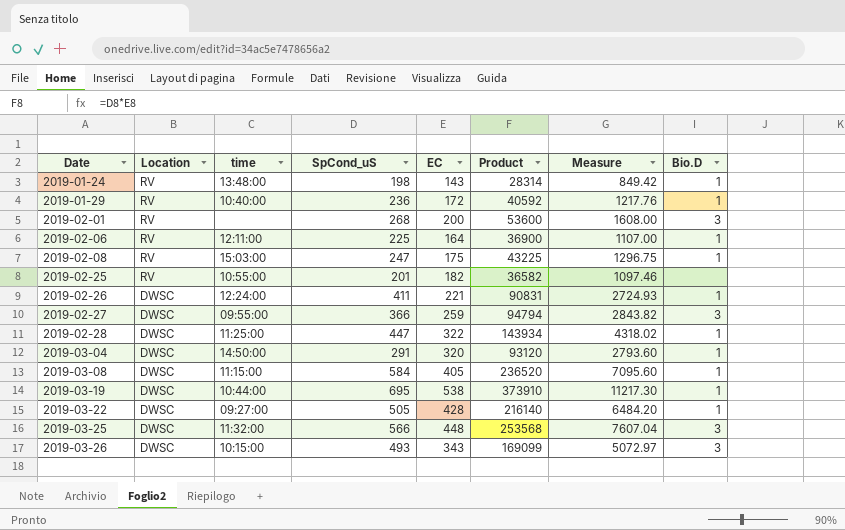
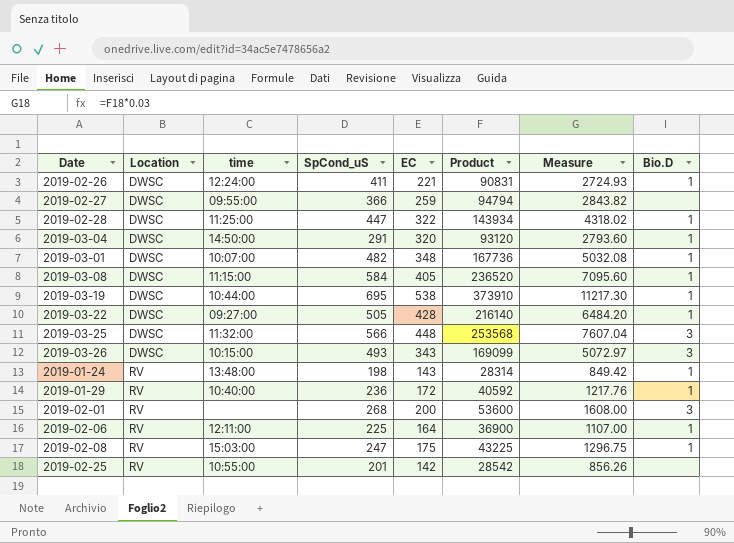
row order: Date ascending -> Location ascending
2019-02-27 | Bio.D: 3 -> none
row 2019-03-01: none -> DWSC | 10:07:00 | 482 | 348 | 167736 | 5032.08 | 1
2019-02-25 | EC: 182 -> 142
2019-02-25 | Product: 36582 -> 28542
2019-02-25 | Measure: 1097.46 -> 856.26

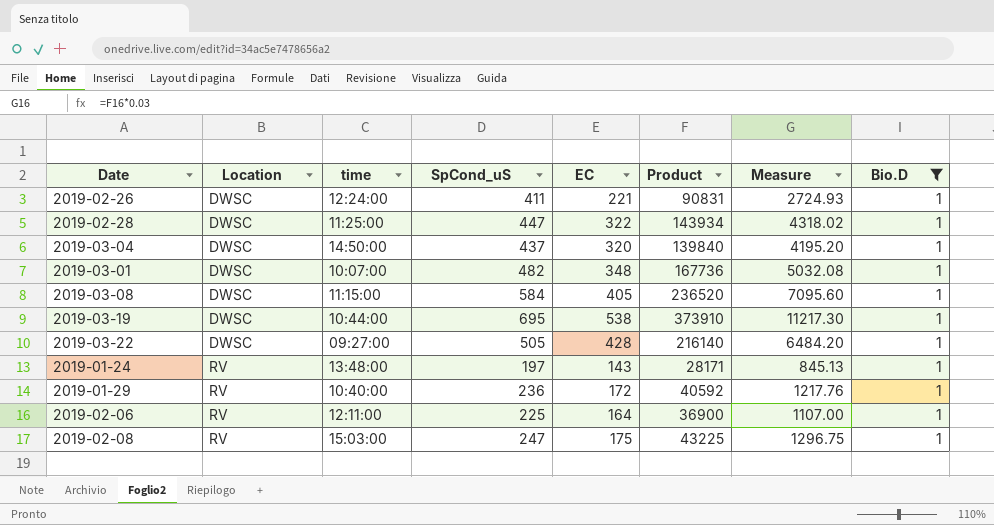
filter: none -> Bio.D = 1
2019-03-04 | SpCond_uS: 291 -> 437
2019-03-04 | Product: 93120 -> 139840
2019-03-04 | Measure: 2793.60 -> 4195.20
2019-01-24 | SpCond_uS: 198 -> 197
2019-01-24 | Product: 28314 -> 28171
2019-01-24 | Measure: 849.42 -> 845.13

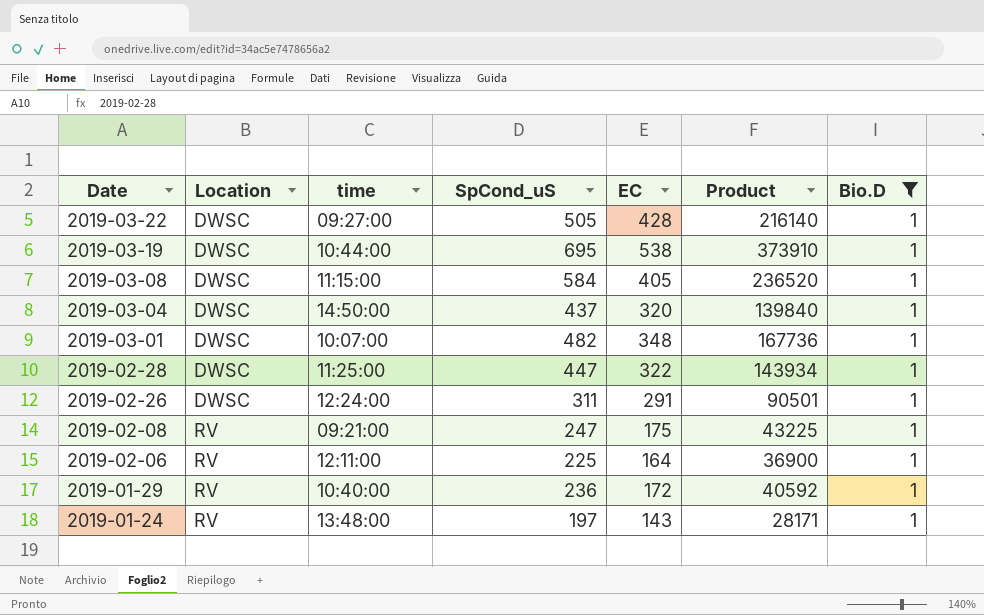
row order: Location ascending -> Date descending
column Measure | formula: [Product] * 0.03 -> none
2019-02-26 | SpCond_uS: 411 -> 311
2019-02-26 | EC: 221 -> 291
2019-02-26 | Product: 90831 -> 90501
2019-02-08 | time: 15:03:00 -> 09:21:00

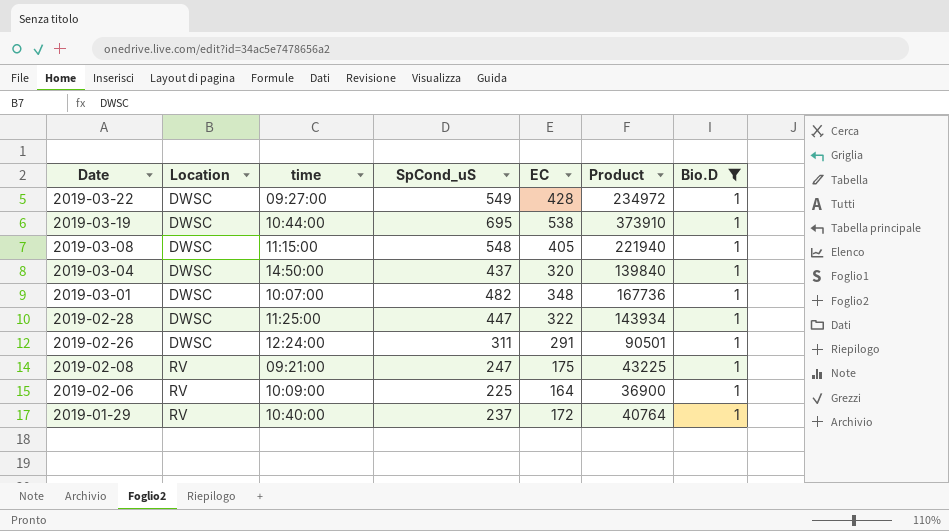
row 2019-01-24: RV | 13:48:00 | 197 | 143 | 28171 | 1 -> none
2019-03-22 | SpCond_uS: 505 -> 549
2019-03-22 | Product: 216140 -> 234972
2019-03-08 | SpCond_uS: 584 -> 548
2019-03-08 | Product: 236520 -> 221940
2019-02-06 | time: 12:11:00 -> 10:09:00
2019-01-29 | SpCond_uS: 236 -> 237
2019-01-29 | Product: 40592 -> 40764

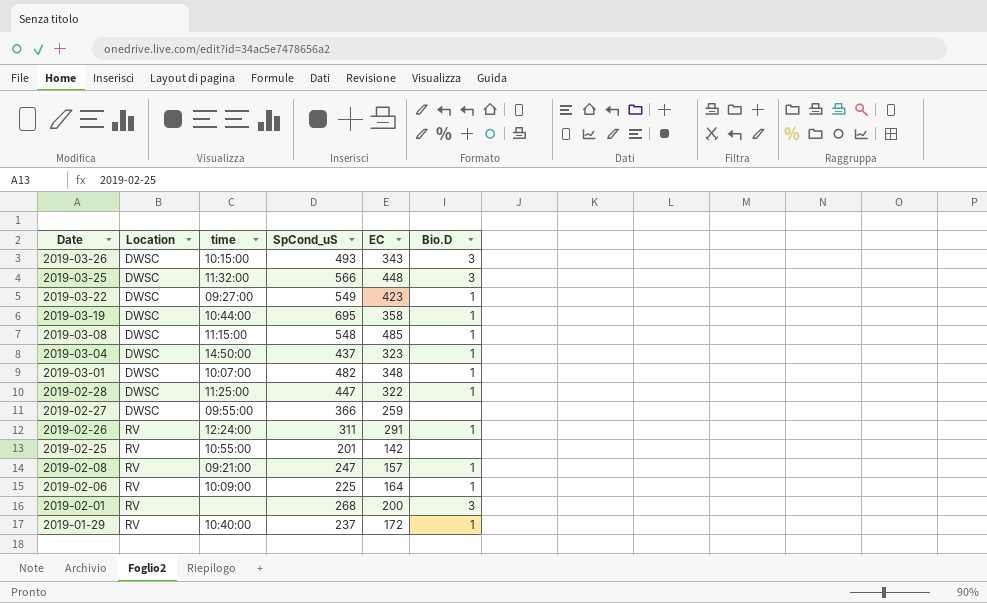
filter: Bio.D = 1 -> none
column Product | formula: [SpCond_uS] * [EC] -> none
2019-03-22 | EC: 428 -> 423
2019-03-19 | EC: 538 -> 358
2019-03-08 | EC: 405 -> 485
2019-03-04 | EC: 320 -> 323
2019-02-26 | Location: DWSC -> RV
2019-02-08 | EC: 175 -> 157

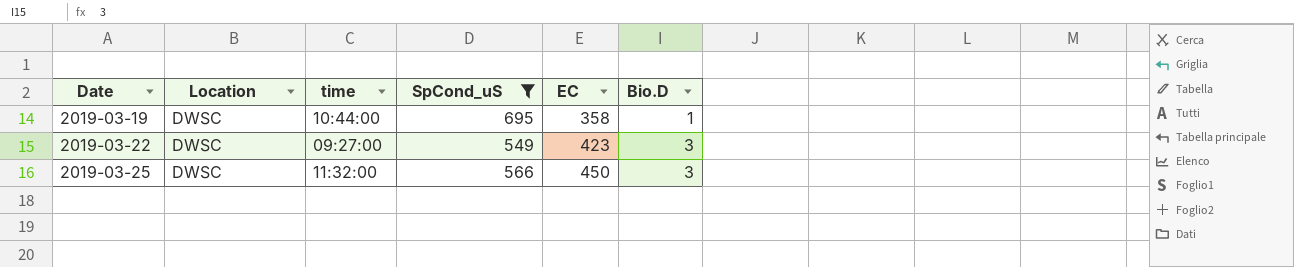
filter: none -> SpCond_uS >= 549
row order: Date descending -> Date ascending
2019-03-22 | Bio.D: 1 -> 3
2019-03-25 | EC: 448 -> 450

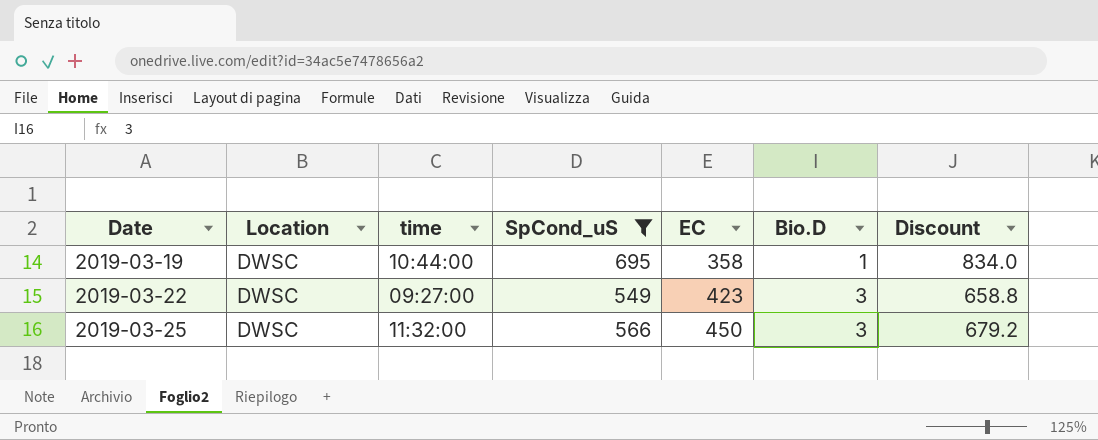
column Discount | formula: none -> [SpCond_uS] * 1.2

